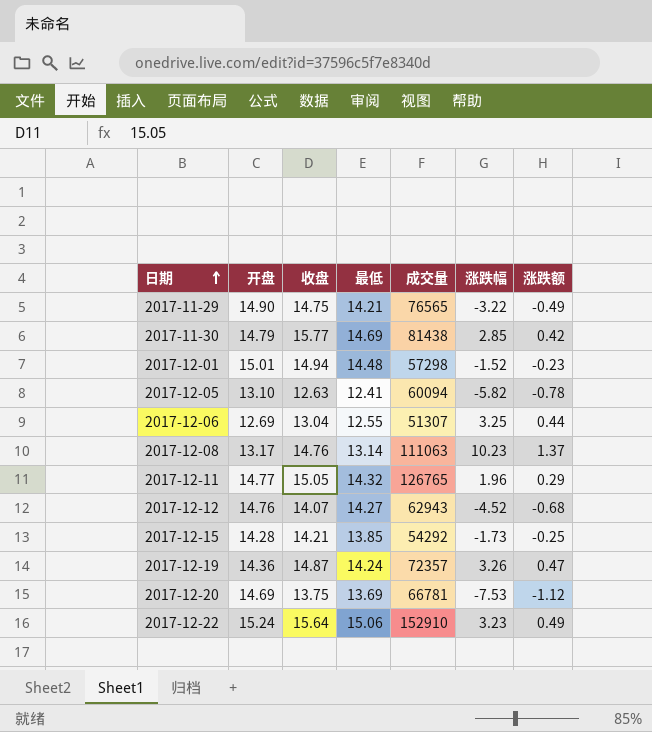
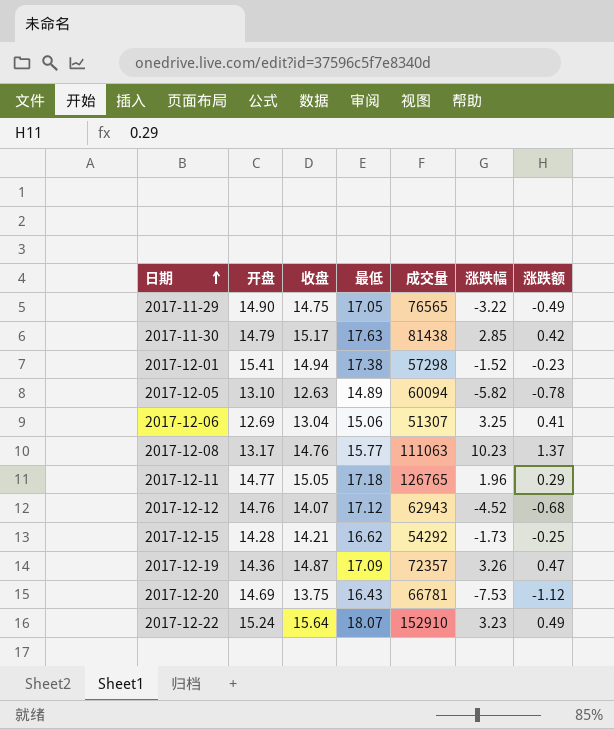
2017-11-29 | 最低: 14.21 -> 17.05
2017-11-30 | 收盘: 15.77 -> 15.17
2017-11-30 | 最低: 14.69 -> 17.63
2017-12-01 | 开盘: 15.01 -> 15.41
2017-12-01 | 最低: 14.48 -> 17.38
2017-12-05 | 最低: 12.41 -> 14.89
2017-12-06 | 最低: 12.55 -> 15.06
2017-12-06 | 涨跌额: 0.44 -> 0.41
2017-12-08 | 最低: 13.14 -> 15.77
2017-12-11 | 最低: 14.32 -> 17.18
2017-12-12 | 最低: 14.27 -> 17.12
2017-12-15 | 最低: 13.85 -> 16.62
2017-12-19 | 最低: 14.24 -> 17.09
2017-12-20 | 最低: 13.69 -> 16.43
2017-12-22 | 最低: 15.06 -> 18.07

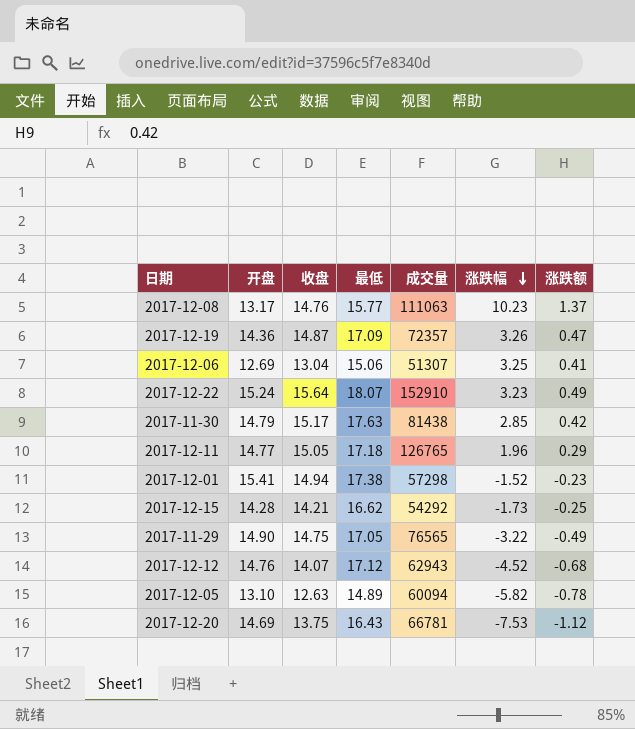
row order: 日期 ascending -> 涨跌幅 descending

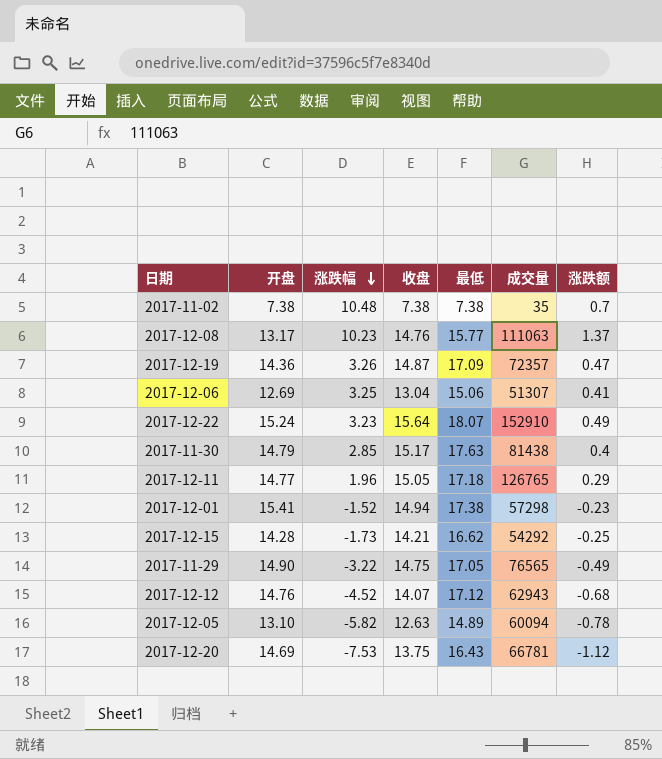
column 涨跌幅 | position: 6 -> 3
row 2017-11-02: none -> 7.38 | 10.48 | 7.38 | 7.38 | 35 | 0.7
2017-11-30 | 涨跌额: 0.42 -> 0.4

